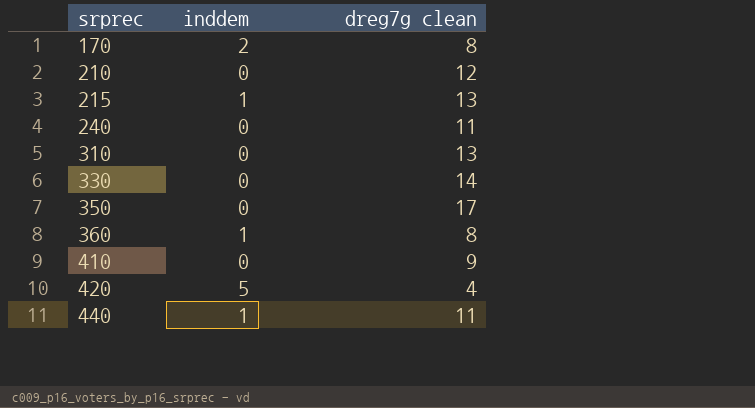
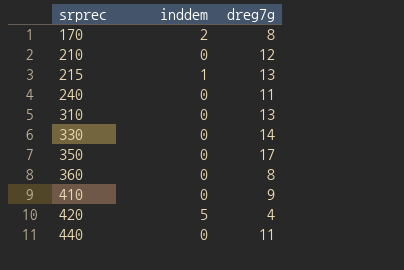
column name: dreg7g clean -> dreg7g
360 | inddem: 1 -> 0
440 | inddem: 1 -> 0

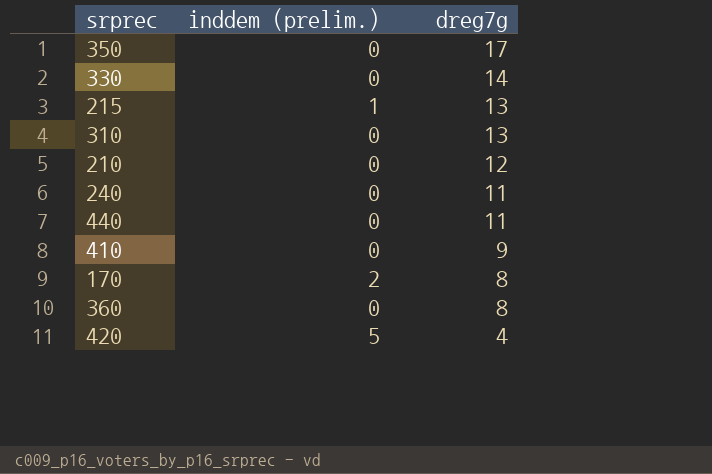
row order: srprec ascending -> dreg7g descending
column name: inddem -> inddem (prelim.)

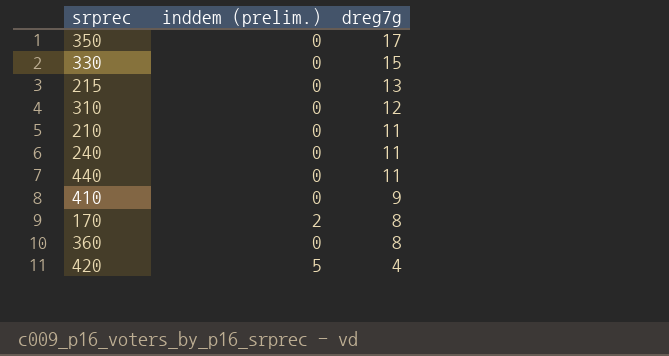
330 | dreg7g: 14 -> 15
215 | inddem (prelim.): 1 -> 0
310 | dreg7g: 13 -> 12
210 | dreg7g: 12 -> 11

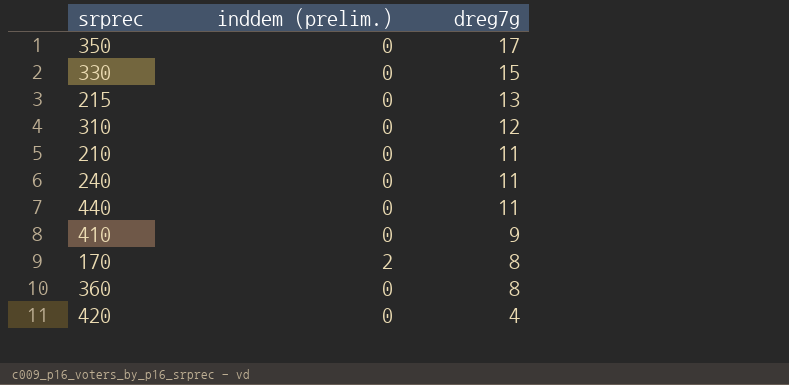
420 | inddem (prelim.): 5 -> 0

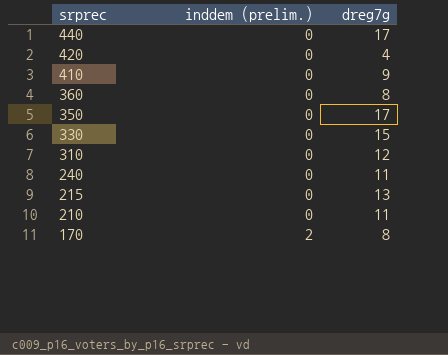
row order: dreg7g descending -> srprec descending
440 | dreg7g: 11 -> 17

